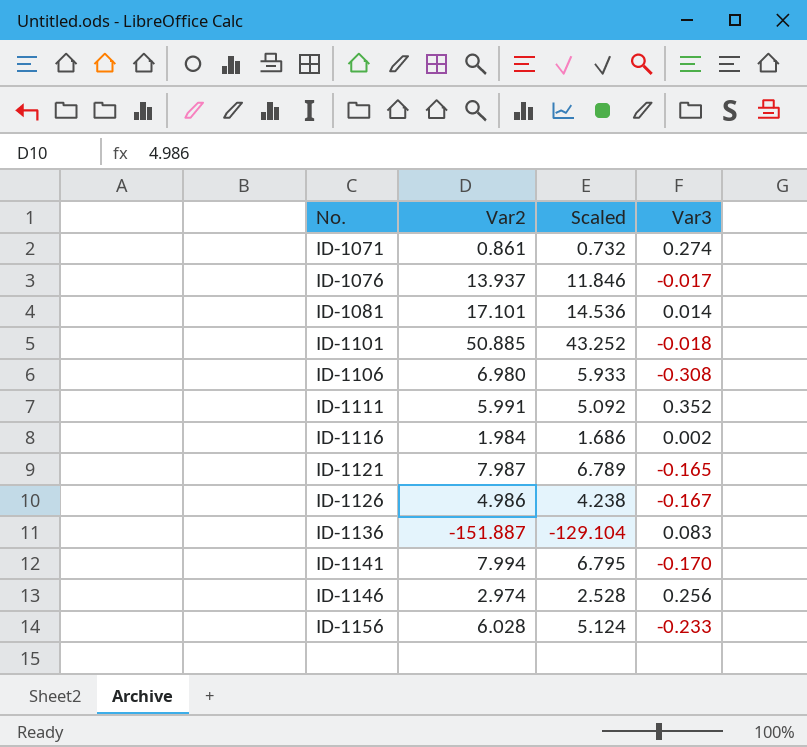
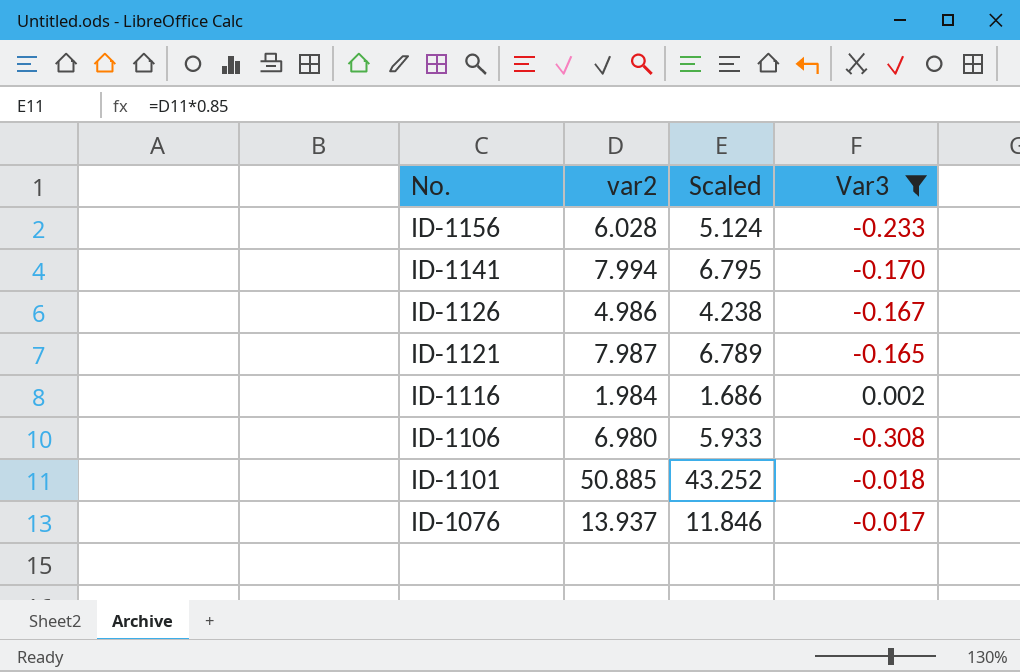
filter: none -> Var3 <= 0.002
row order: No. ascending -> No. descending
column name: Var2 -> var2

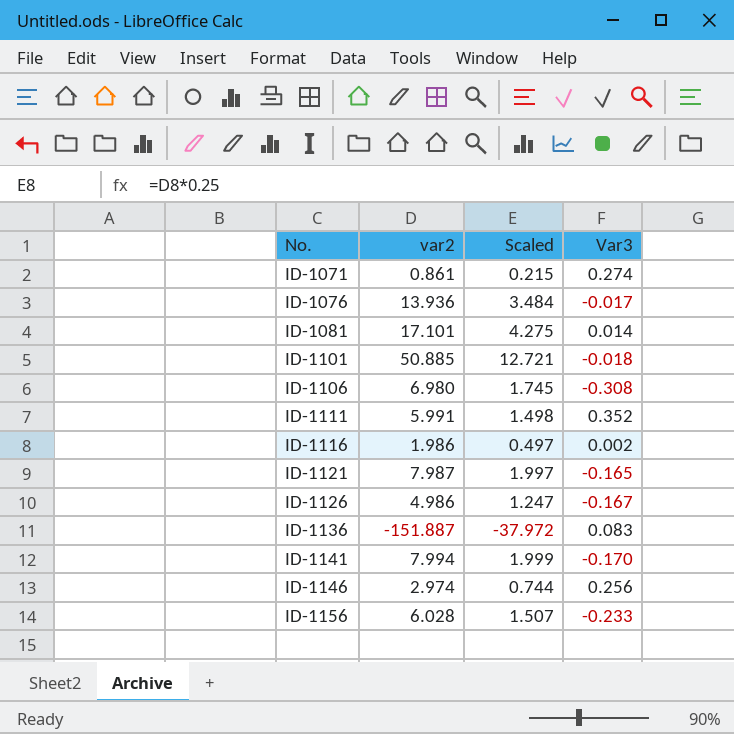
filter: Var3 <= 0.002 -> none
row order: No. descending -> No. ascending
column Scaled | formula: [var2] * 0.85 -> [var2] * 0.25
ID-1076 | var2: 13.937 -> 13.936
ID-1116 | var2: 1.984 -> 1.986

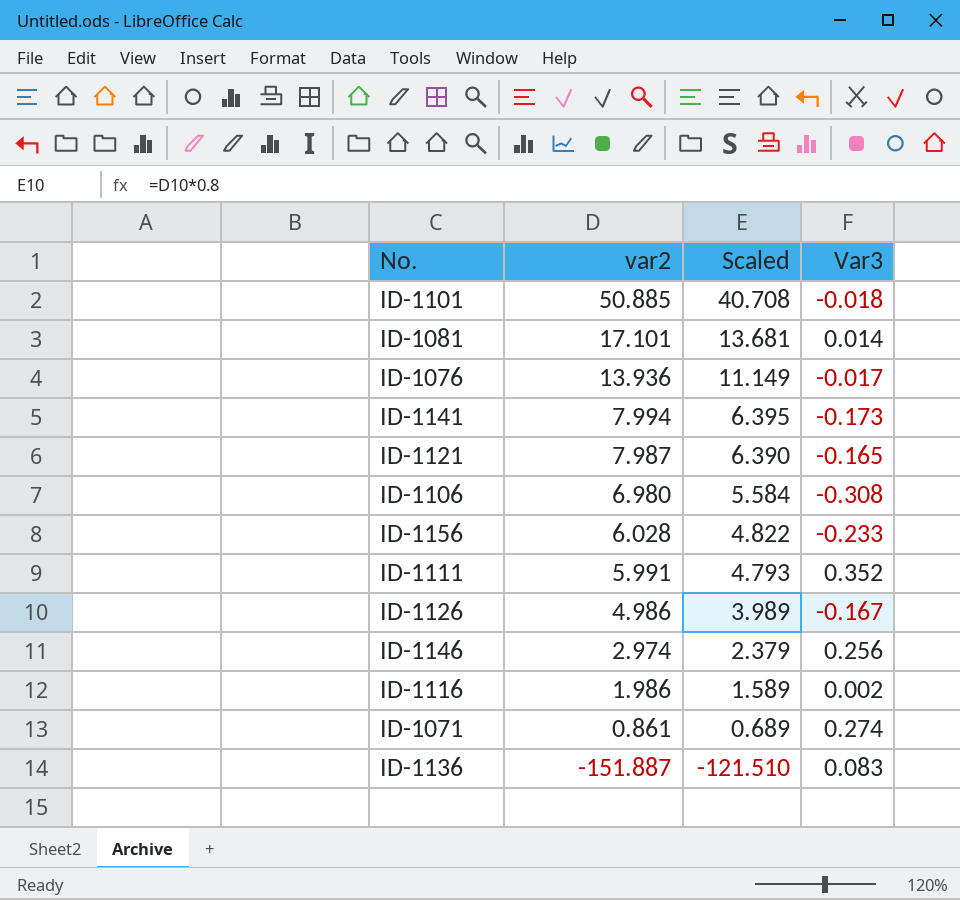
row order: No. ascending -> var2 descending
column Scaled | formula: [var2] * 0.25 -> [var2] * 0.8
ID-1141 | Var3: -0.170 -> -0.173

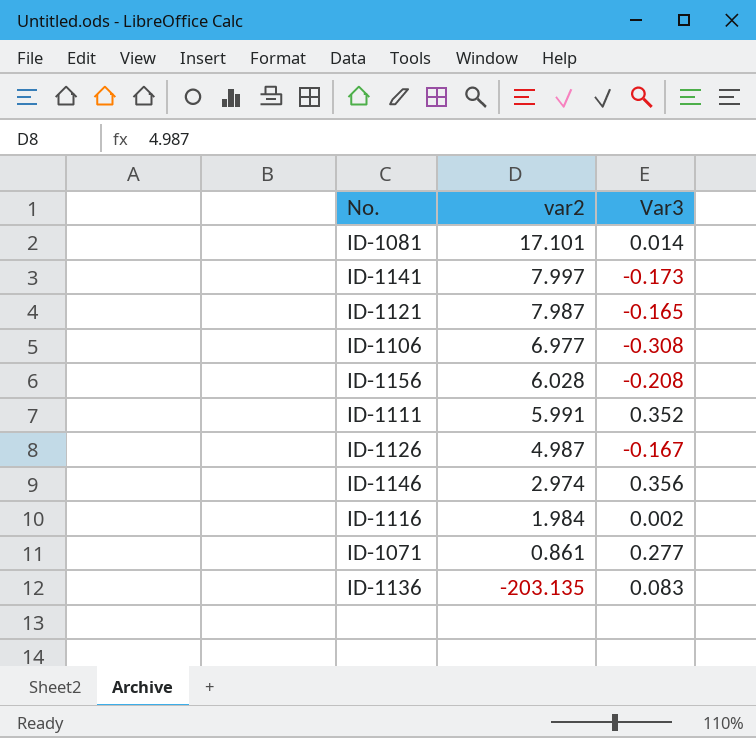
column Scaled | formula: [var2] * 0.8 -> none
row ID-1101: 50.885 | 40.708 | -0.018 -> none
row ID-1076: 13.936 | 11.149 | -0.017 -> none
ID-1141 | var2: 7.994 -> 7.997
ID-1106 | var2: 6.980 -> 6.977
ID-1156 | Var3: -0.233 -> -0.208
ID-1126 | var2: 4.986 -> 4.987
ID-1146 | Var3: 0.256 -> 0.356
ID-1116 | var2: 1.986 -> 1.984
ID-1071 | Var3: 0.274 -> 0.277
ID-1136 | var2: -151.887 -> -203.135

